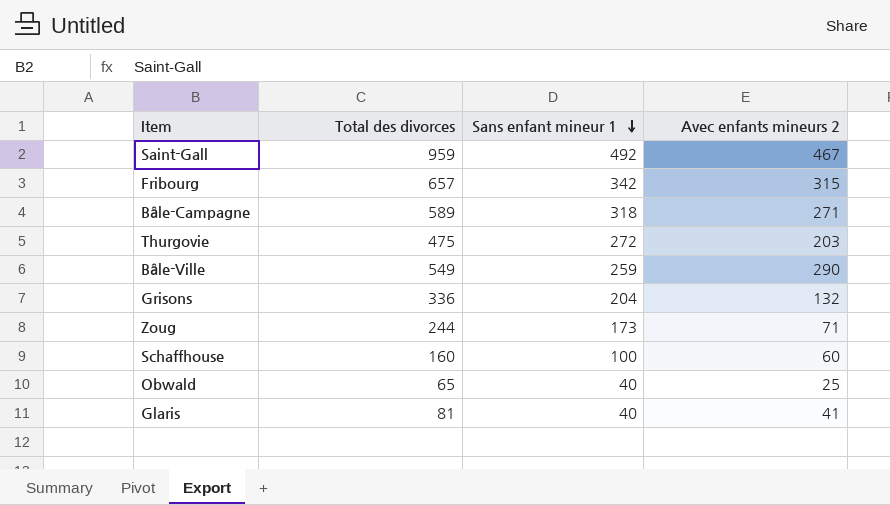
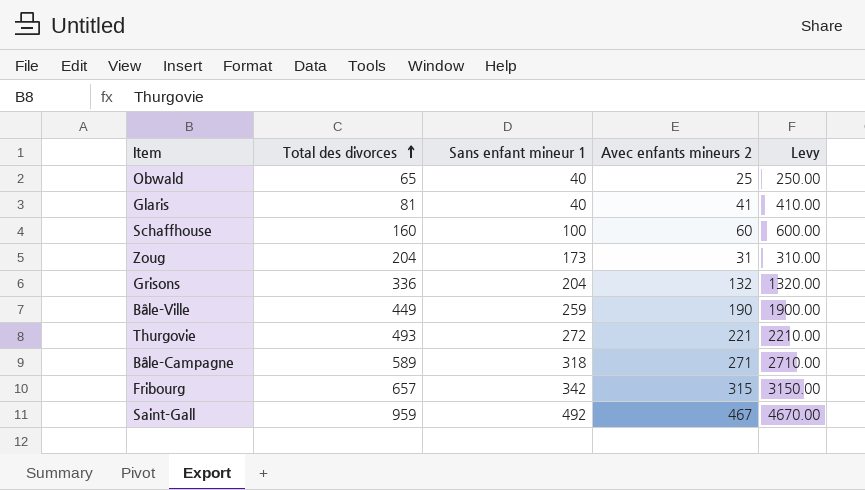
row order: Sans enfant mineur 1 descending -> Total des divorces ascending
column Levy | formula: none -> [Avec enfants mineurs 2] * 10
Zoug | Total des divorces: 244 -> 204
Zoug | Avec enfants mineurs 2: 71 -> 31
Bâle-Ville | Total des divorces: 549 -> 449
Bâle-Ville | Avec enfants mineurs 2: 290 -> 190
Thurgovie | Total des divorces: 475 -> 493
Thurgovie | Avec enfants mineurs 2: 203 -> 221

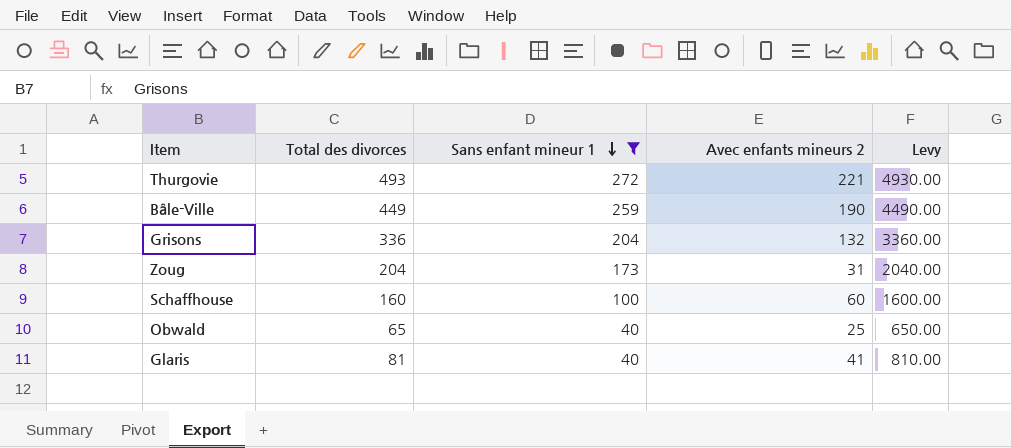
filter: none -> Sans enfant mineur 1 <= 272
row order: Total des divorces ascending -> Sans enfant mineur 1 descending
column Levy | formula: [Avec enfants mineurs 2] * 10 -> [Total des divorces] * 10

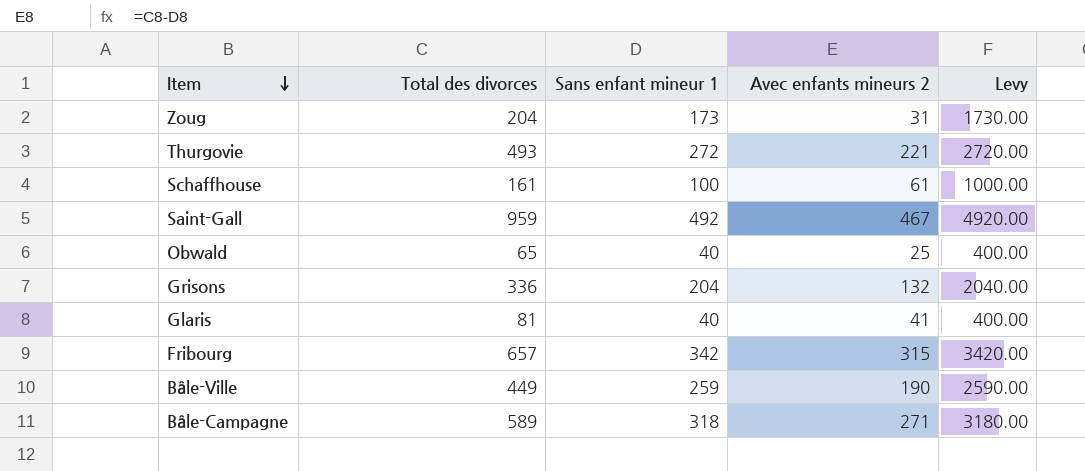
filter: Sans enfant mineur 1 <= 272 -> none
row order: Sans enfant mineur 1 descending -> Item descending
column Levy | formula: [Total des divorces] * 10 -> [Sans enfant mineur 1] * 10
Schaffhouse | Total des divorces: 160 -> 161
Schaffhouse | Avec enfants mineurs 2: 60 -> 61

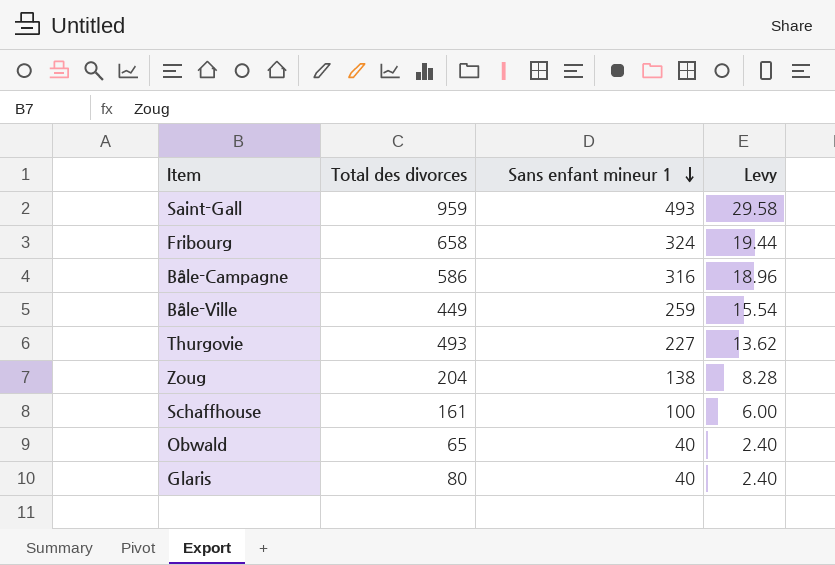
row order: Item descending -> Sans enfant mineur 1 descending
column Avec enfants mineurs 2 | formula: [Total des divorces] - [Sans enfant mineur 1] -> none
column Levy | formula: [Sans enfant mineur 1] * 10 -> [Sans enfant mineur 1] * 0.06
row Grisons: 336 | 204 | 132 | 2040.00 -> none
Saint-Gall | Sans enfant mineur 1: 492 -> 493
Fribourg | Total des divorces: 657 -> 658
Fribourg | Sans enfant mineur 1: 342 -> 324
Bâle-Campagne | Total des divorces: 589 -> 586
Bâle-Campagne | Sans enfant mineur 1: 318 -> 316
Thurgovie | Sans enfant mineur 1: 272 -> 227
Zoug | Sans enfant mineur 1: 173 -> 138
Glaris | Total des divorces: 81 -> 80

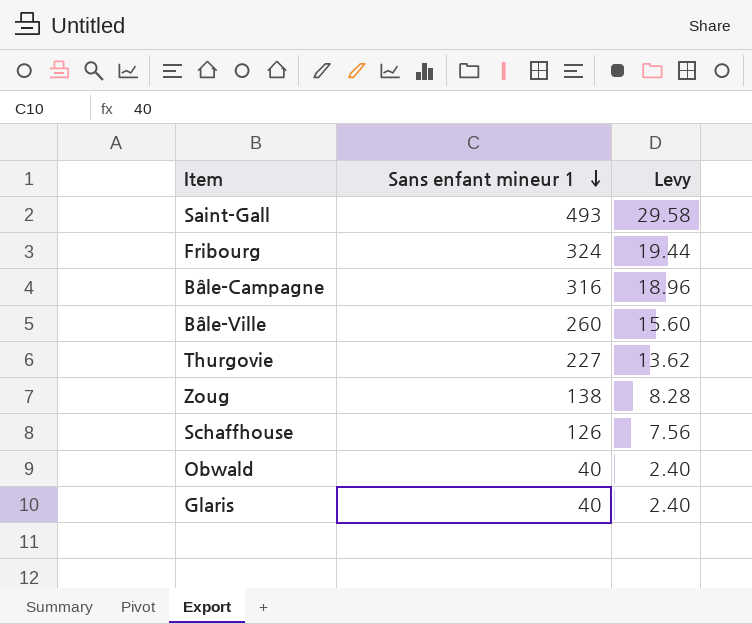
column Total des divorces | position: 2 -> none
Bâle-Ville | Sans enfant mineur 1: 259 -> 260
Bâle-Ville | Levy: 15.54 -> 15.60
Schaffhouse | Sans enfant mineur 1: 100 -> 126
Schaffhouse | Levy: 6.00 -> 7.56

